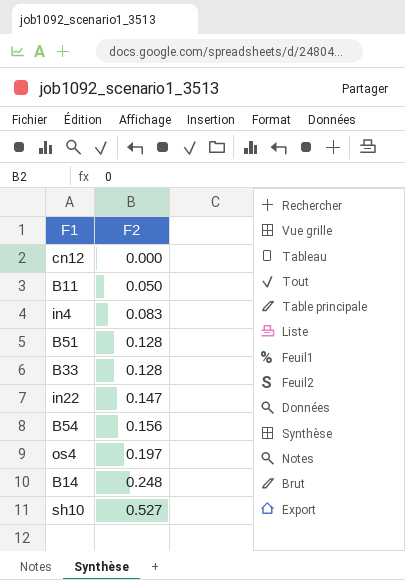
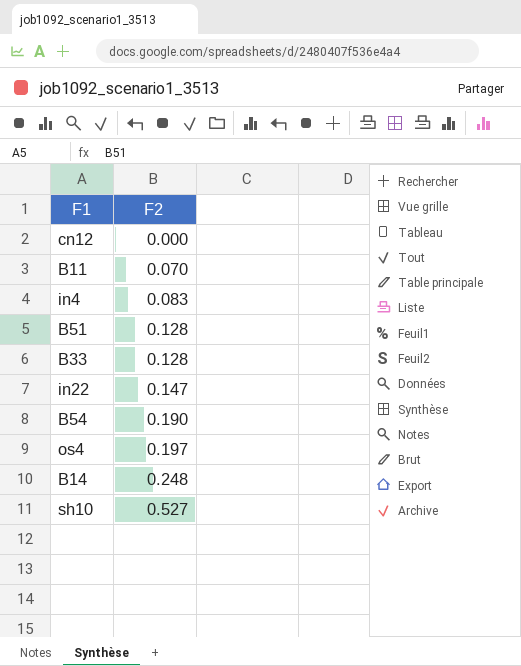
B11 | F2: 0.050 -> 0.070
B54 | F2: 0.156 -> 0.190

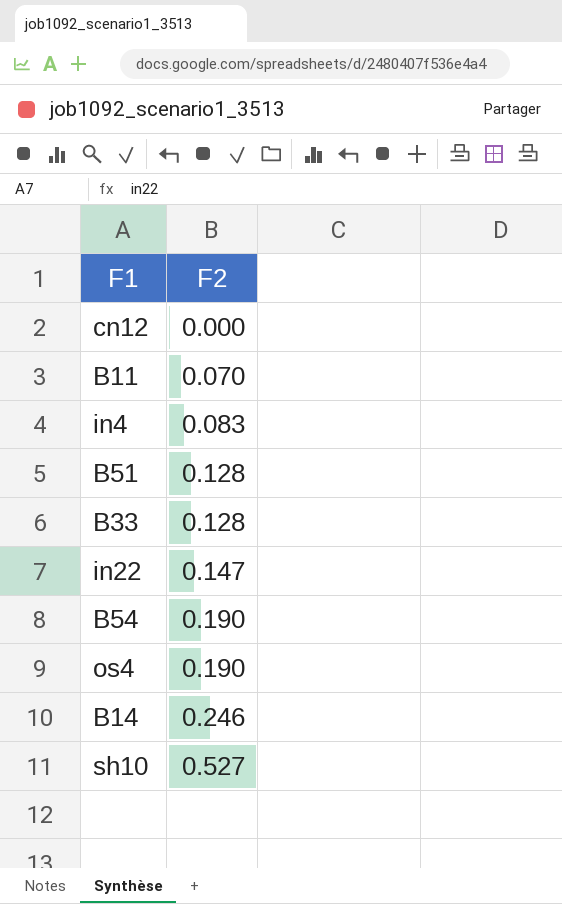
os4 | F2: 0.197 -> 0.190
B14 | F2: 0.248 -> 0.246

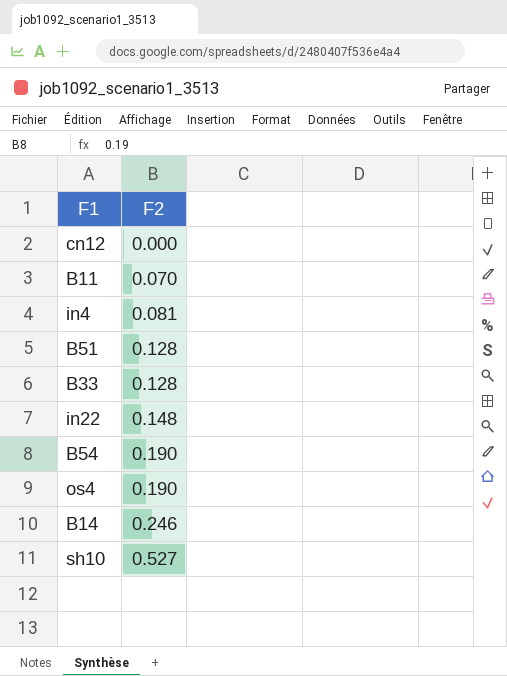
in4 | F2: 0.083 -> 0.081
in22 | F2: 0.147 -> 0.148

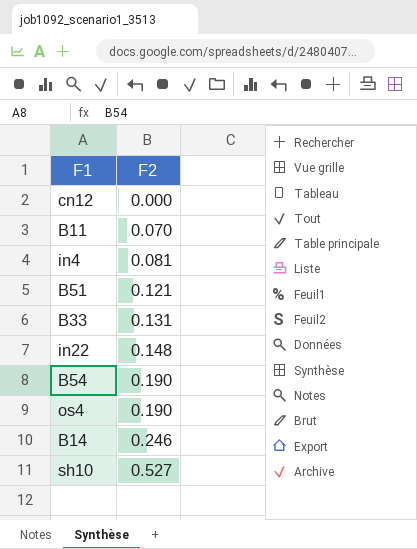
B51 | F2: 0.128 -> 0.121
B33 | F2: 0.128 -> 0.131

